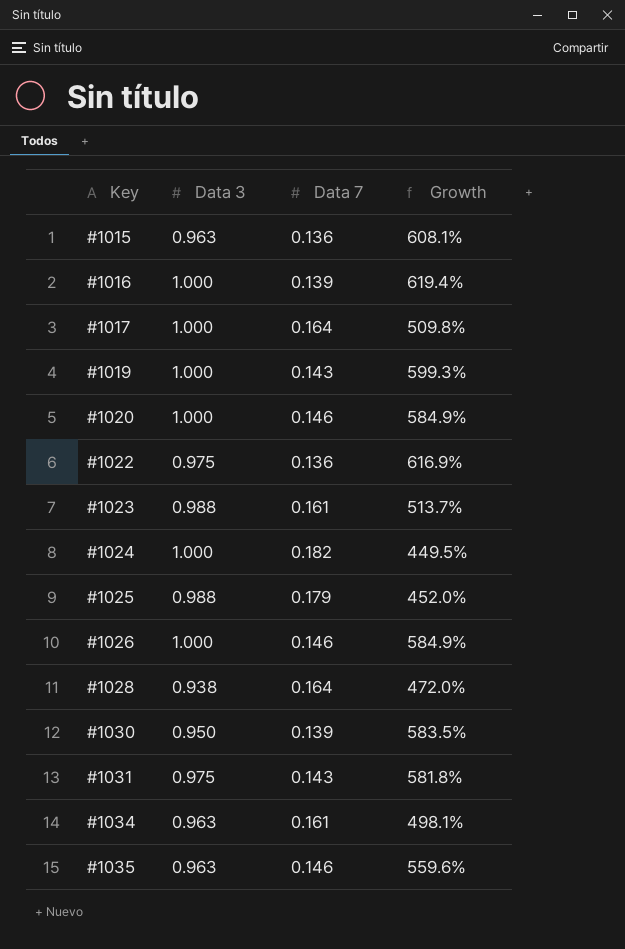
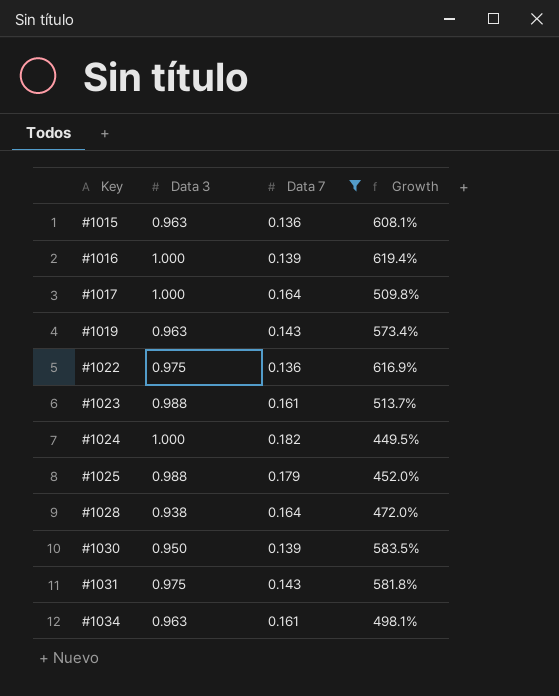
filter: none -> Data 7 != 0.146
#1019 | Data 3: 1.000 -> 0.963
#1019 | Growth: 599.3% -> 573.4%

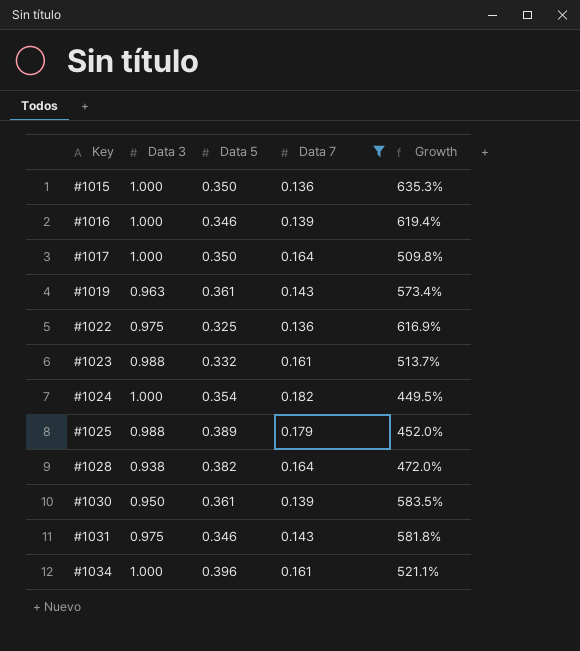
column Data 5 | position: none -> 3
#1015 | Data 3: 0.963 -> 1.000
#1015 | Growth: 608.1% -> 635.3%
#1034 | Data 3: 0.963 -> 1.000
#1034 | Growth: 498.1% -> 521.1%

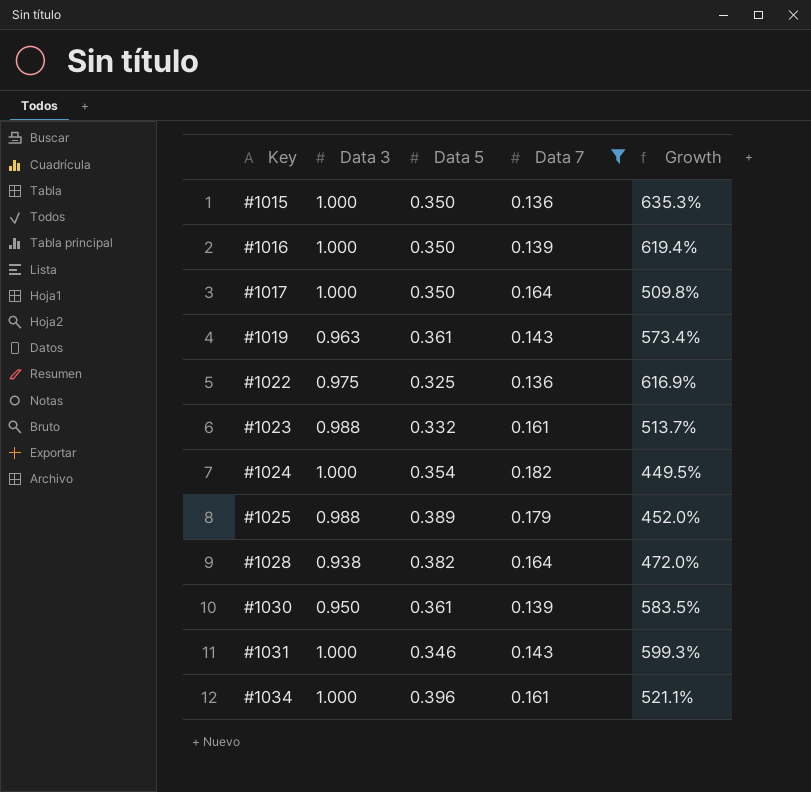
#1016 | Data 5: 0.346 -> 0.350
#1031 | Data 3: 0.975 -> 1.000
#1031 | Growth: 581.8% -> 599.3%

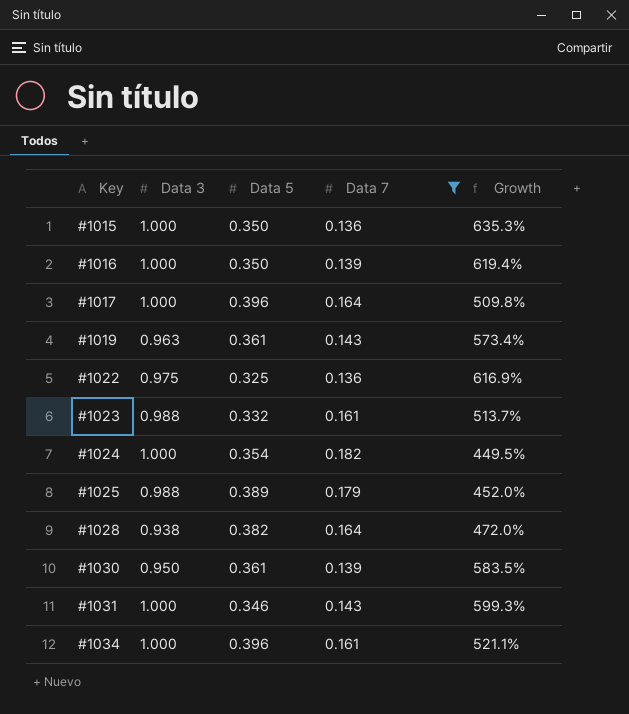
#1017 | Data 5: 0.350 -> 0.396

